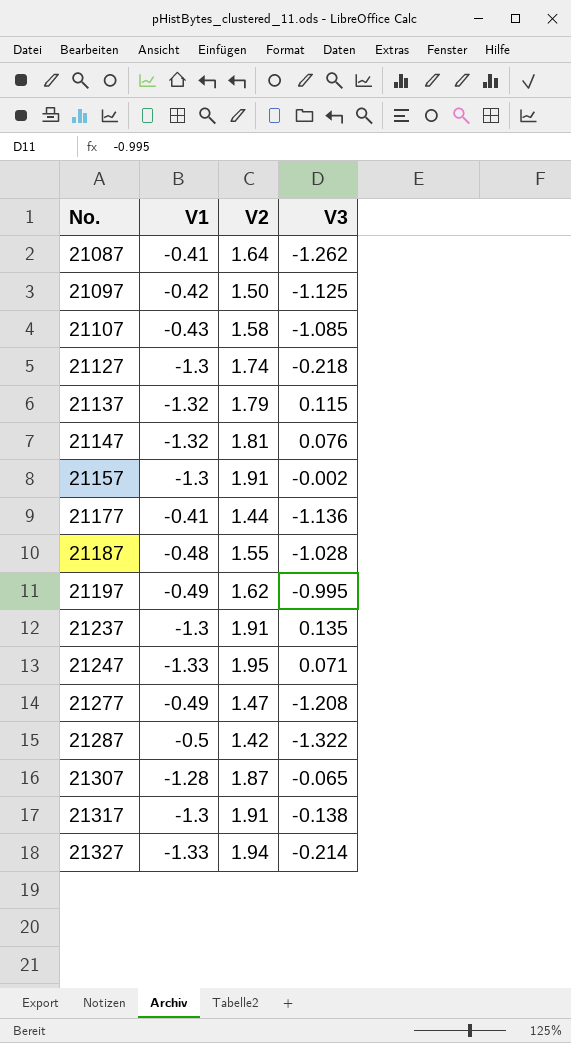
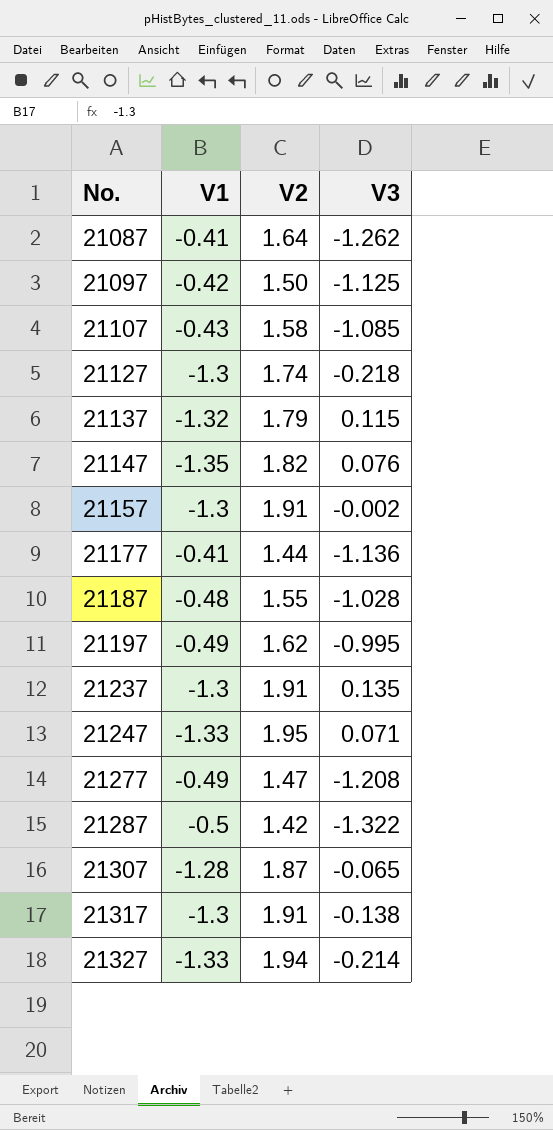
21147 | V1: -1.32 -> -1.35
21147 | V2: 1.81 -> 1.82

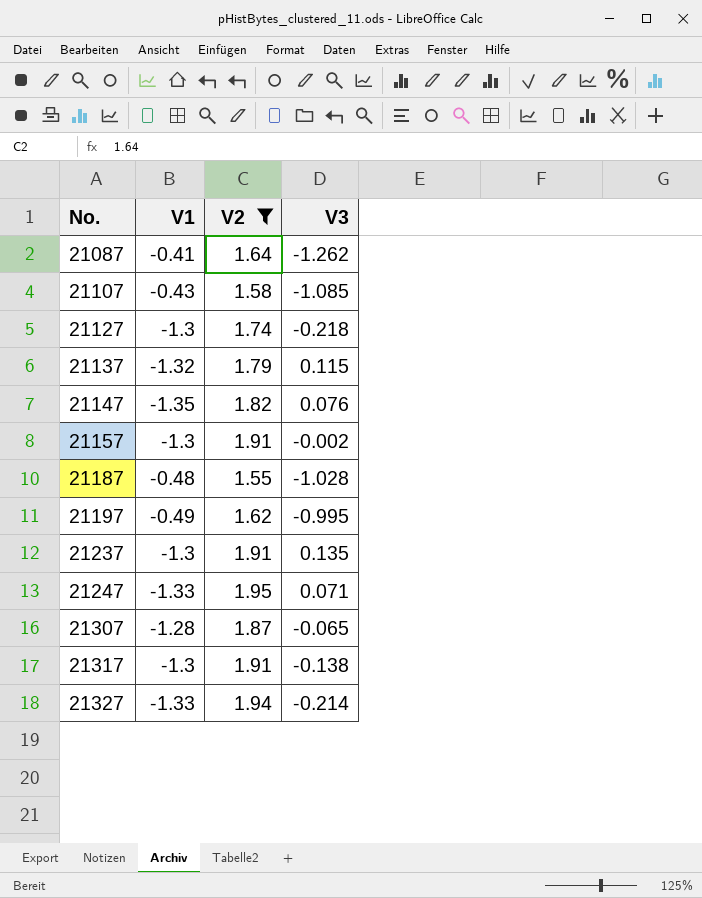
filter: none -> V2 >= 1.55

